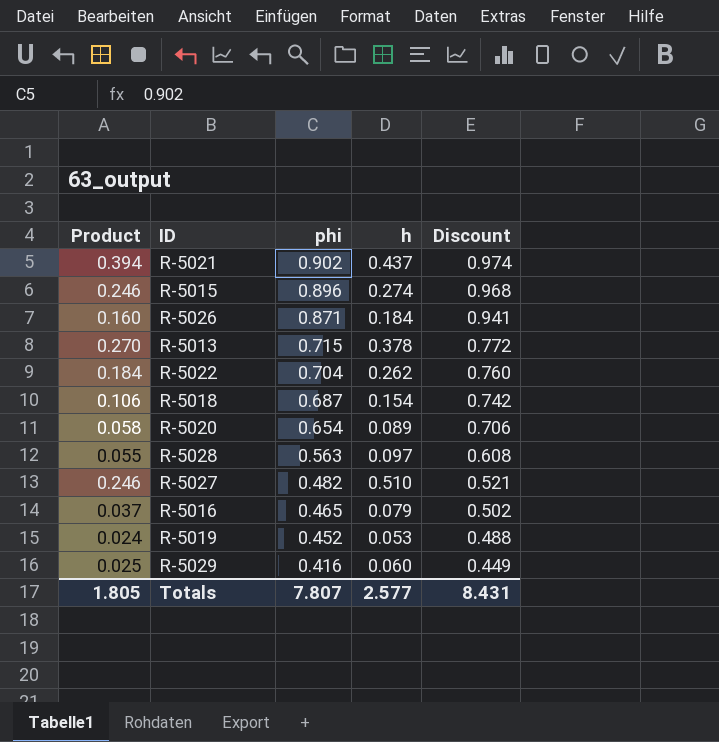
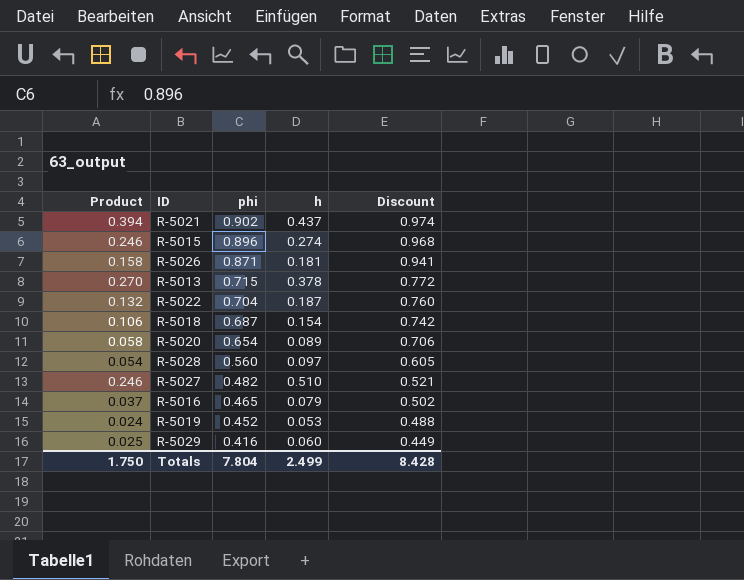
R-5026 | Product: 0.160 -> 0.158
R-5026 | h: 0.184 -> 0.181
R-5022 | Product: 0.184 -> 0.132
R-5022 | h: 0.262 -> 0.187
R-5028 | Product: 0.055 -> 0.054
R-5028 | phi: 0.563 -> 0.560
R-5028 | Discount: 0.608 -> 0.605
Totals | Product: 1.805 -> 1.750
Totals | phi: 7.807 -> 7.804
Totals | h: 2.577 -> 2.499
Totals | Discount: 8.431 -> 8.428

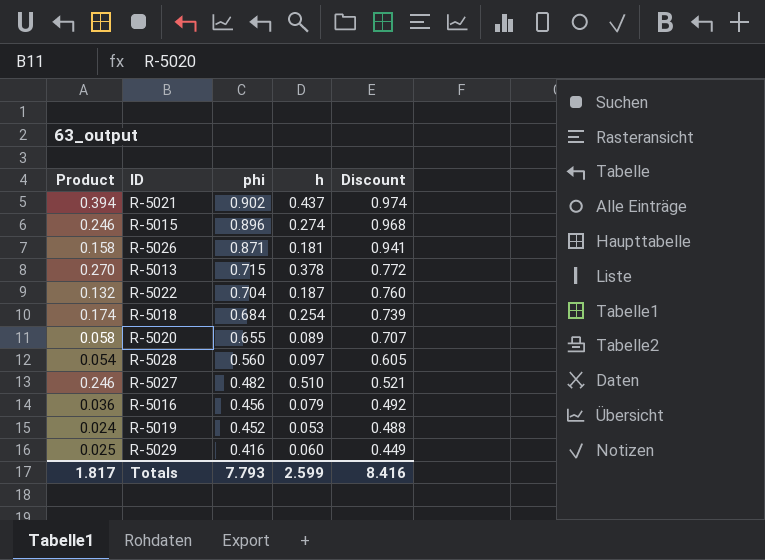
R-5018 | Product: 0.106 -> 0.174
R-5018 | phi: 0.687 -> 0.684
R-5018 | h: 0.154 -> 0.254
R-5018 | Discount: 0.742 -> 0.739
R-5020 | phi: 0.654 -> 0.655
R-5020 | Discount: 0.706 -> 0.707
R-5016 | Product: 0.037 -> 0.036
R-5016 | phi: 0.465 -> 0.456
R-5016 | Discount: 0.502 -> 0.492
Totals | Product: 1.750 -> 1.817
Totals | phi: 7.804 -> 7.793
Totals | h: 2.499 -> 2.599
Totals | Discount: 8.428 -> 8.416

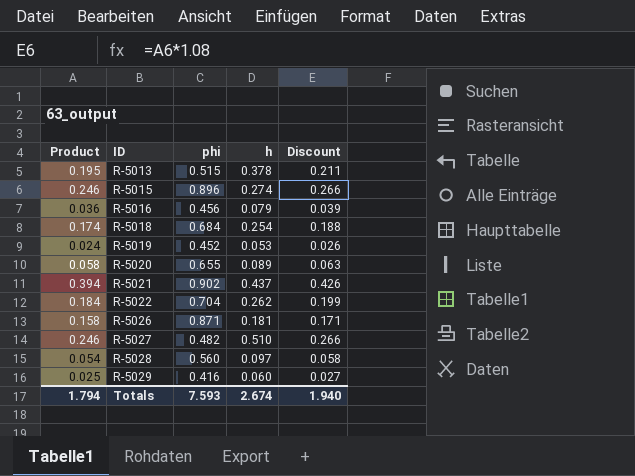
row order: phi descending -> ID ascending
column Discount | formula: [phi] * 1.08 -> [Product] * 1.08
R-5013 | Product: 0.270 -> 0.195
R-5013 | phi: 0.715 -> 0.515
R-5022 | Product: 0.132 -> 0.184
R-5022 | h: 0.187 -> 0.262
Totals | Product: 1.817 -> 1.794
Totals | phi: 7.793 -> 7.593
Totals | h: 2.599 -> 2.674
Totals | Discount: 8.416 -> 1.940

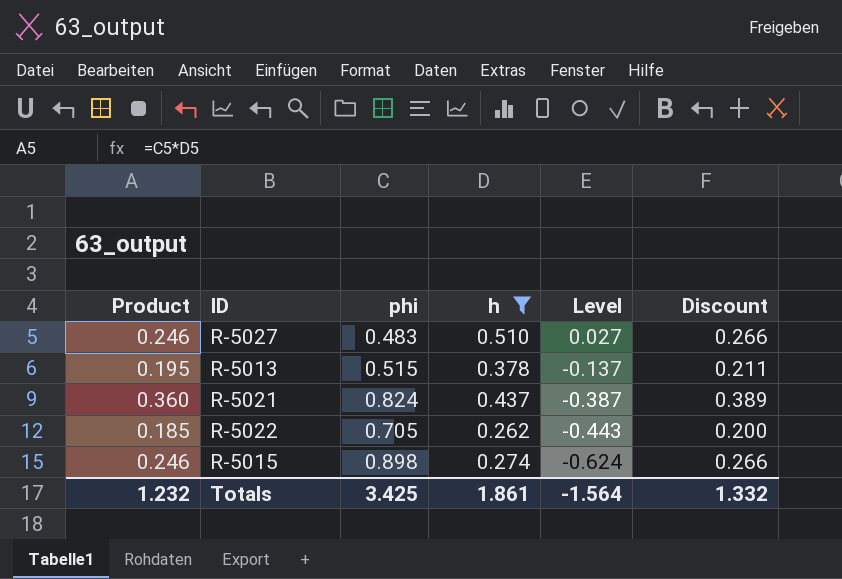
filter: none -> h >= 0.262
row order: ID ascending -> Level descending
column Level | formula: none -> [h] - [phi]
R-5027 | phi: 0.482 -> 0.483
R-5021 | Product: 0.394 -> 0.360
R-5021 | phi: 0.902 -> 0.824
R-5021 | Discount: 0.426 -> 0.389
R-5022 | Product: 0.184 -> 0.185
R-5022 | phi: 0.704 -> 0.705
R-5022 | Discount: 0.199 -> 0.200
R-5015 | phi: 0.896 -> 0.898
Totals | Product: 1.794 -> 1.232
Totals | phi: 7.593 -> 3.425
Totals | h: 2.674 -> 1.861
Totals | Discount: 1.940 -> 1.332

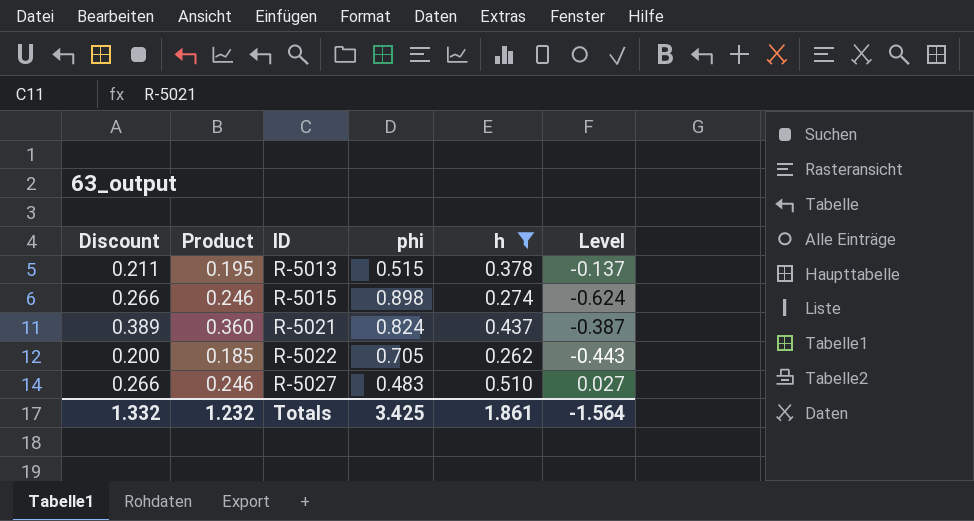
row order: Level descending -> ID ascending
column Discount | position: 6 -> 1

